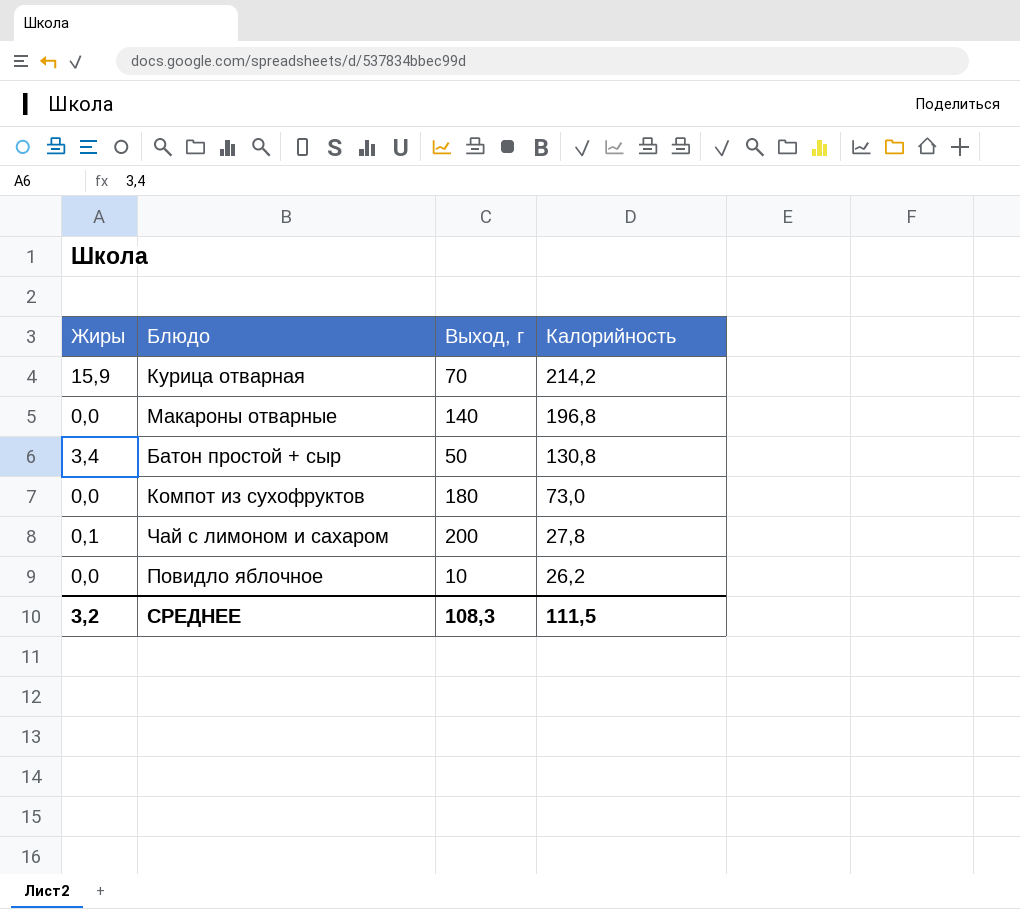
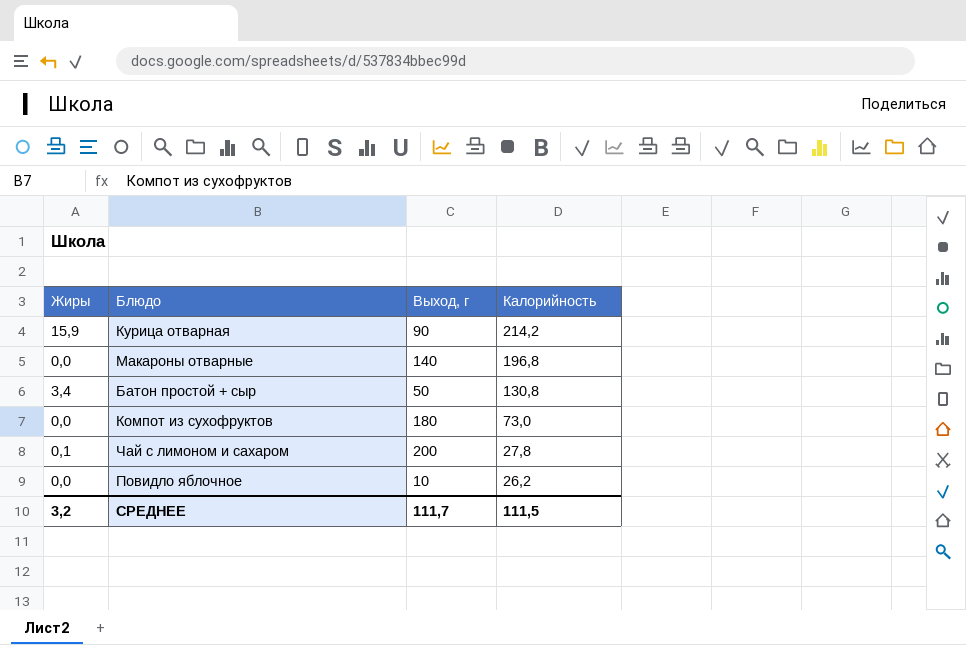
Курица отварная | Выход, г: 70 -> 90
СРЕДНЕЕ | Выход, г: 108,3 -> 111,7

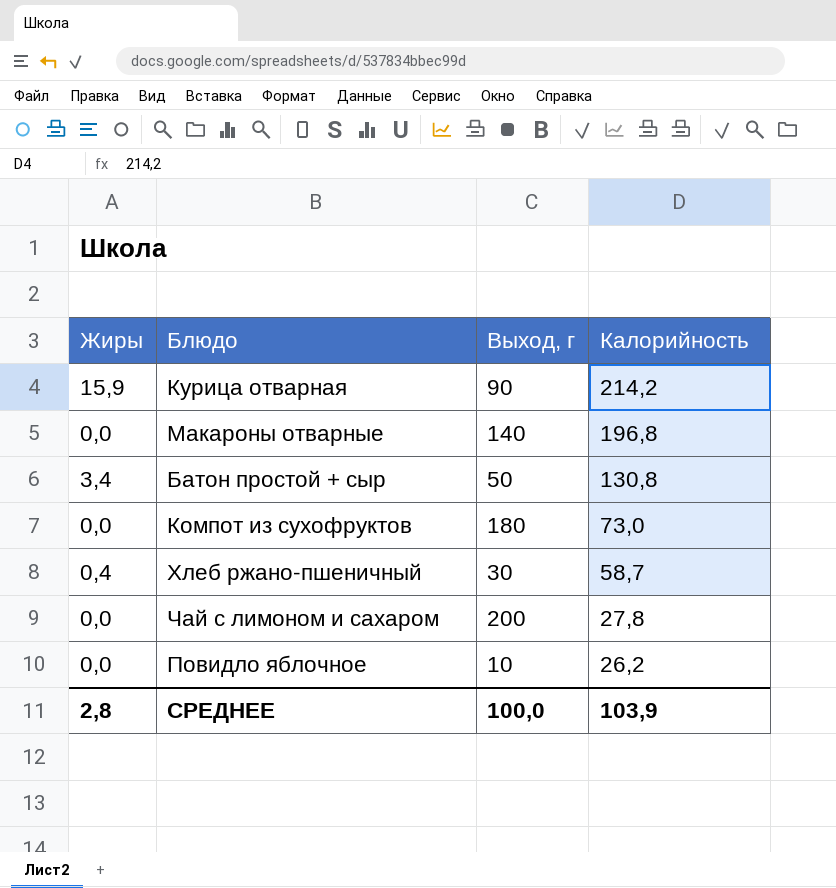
row Хлеб ржано-пшеничный: none -> 0,4 | 30 | 58,7
Чай с лимоном и сахаром | Жиры: 0,1 -> 0,0
СРЕДНЕЕ | Жиры: 3,2 -> 2,8
СРЕДНЕЕ | Выход, г: 111,7 -> 100,0
СРЕДНЕЕ | Калорийность: 111,5 -> 103,9

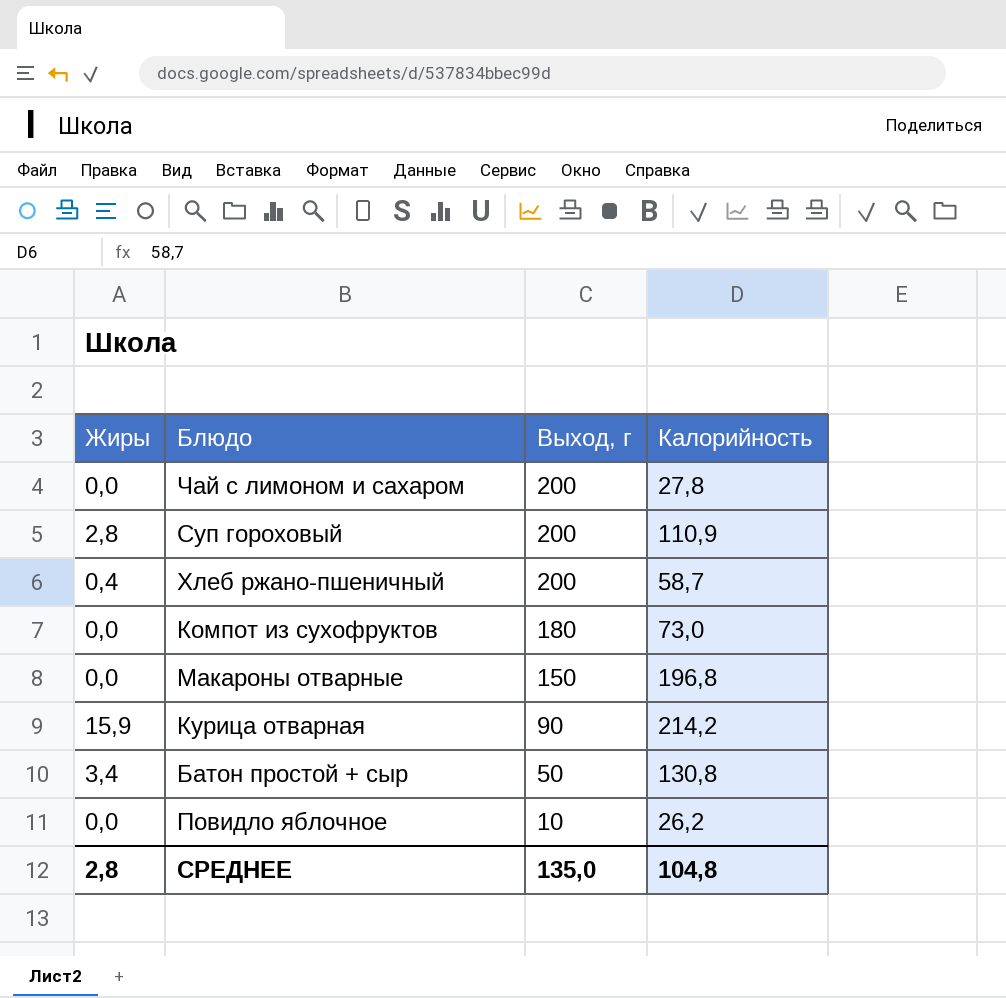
row order: Калорийность descending -> Выход, г descending
row Суп гороховый: none -> 2,8 | 200 | 110,9
Хлеб ржано-пшеничный | Выход, г: 30 -> 200
Макароны отварные | Выход, г: 140 -> 150
СРЕДНЕЕ | Выход, г: 100,0 -> 135,0
СРЕДНЕЕ | Калорийность: 103,9 -> 104,8

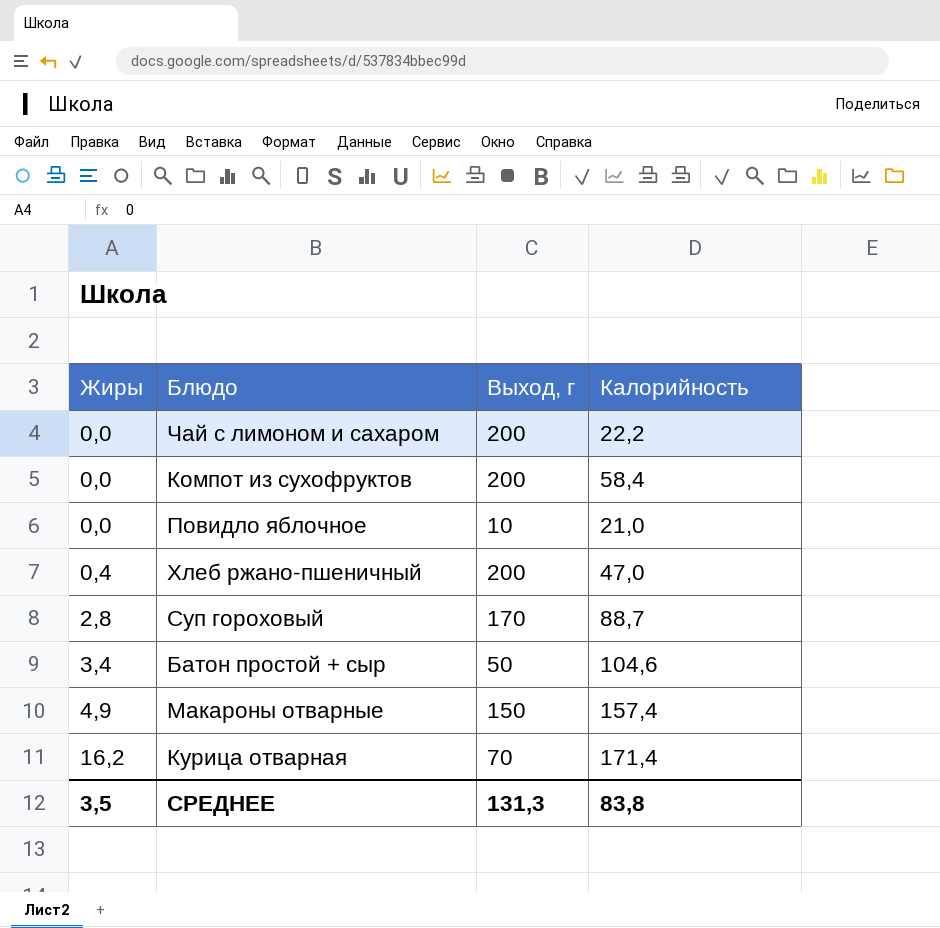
row order: Выход, г descending -> Жиры ascending
Чай с лимоном и сахаром | Калорийность: 27,8 -> 22,2
Компот из сухофруктов | Выход, г: 180 -> 200
Компот из сухофруктов | Калорийность: 73,0 -> 58,4
Повидло яблочное | Калорийность: 26,2 -> 21,0
Хлеб ржано-пшеничный | Калорийность: 58,7 -> 47,0
Суп гороховый | Выход, г: 200 -> 170
Суп гороховый | Калорийность: 110,9 -> 88,7
Батон простой + сыр | Калорийность: 130,8 -> 104,6
Макароны отварные | Жиры: 0,0 -> 4,9
Макароны отварные | Калорийность: 196,8 -> 157,4
Курица отварная | Жиры: 15,9 -> 16,2
Курица отварная | Выход, г: 90 -> 70
Курица отварная | Калорийность: 214,2 -> 171,4
СРЕДНЕЕ | Жиры: 2,8 -> 3,5
СРЕДНЕЕ | Выход, г: 135,0 -> 131,3
СРЕДНЕЕ | Калорийность: 104,8 -> 83,8

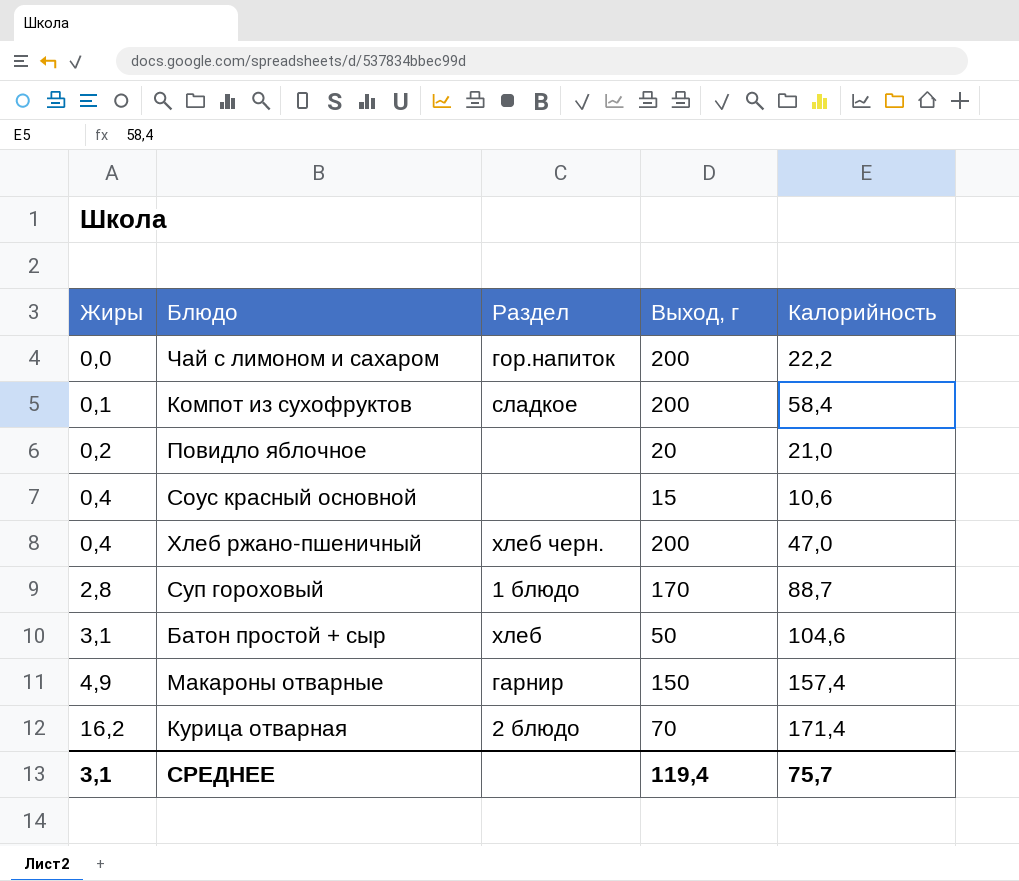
column Раздел | position: none -> 3
Компот из сухофруктов | Жиры: 0,0 -> 0,1
Повидло яблочное | Жиры: 0,0 -> 0,2
Повидло яблочное | Выход, г: 10 -> 20
row Соус красный основной: none -> 0,4 | none | 15 | 10,6
Батон простой + сыр | Жиры: 3,4 -> 3,1
СРЕДНЕЕ | Жиры: 3,5 -> 3,1
СРЕДНЕЕ | Выход, г: 131,3 -> 119,4
СРЕДНЕЕ | Калорийность: 83,8 -> 75,7

